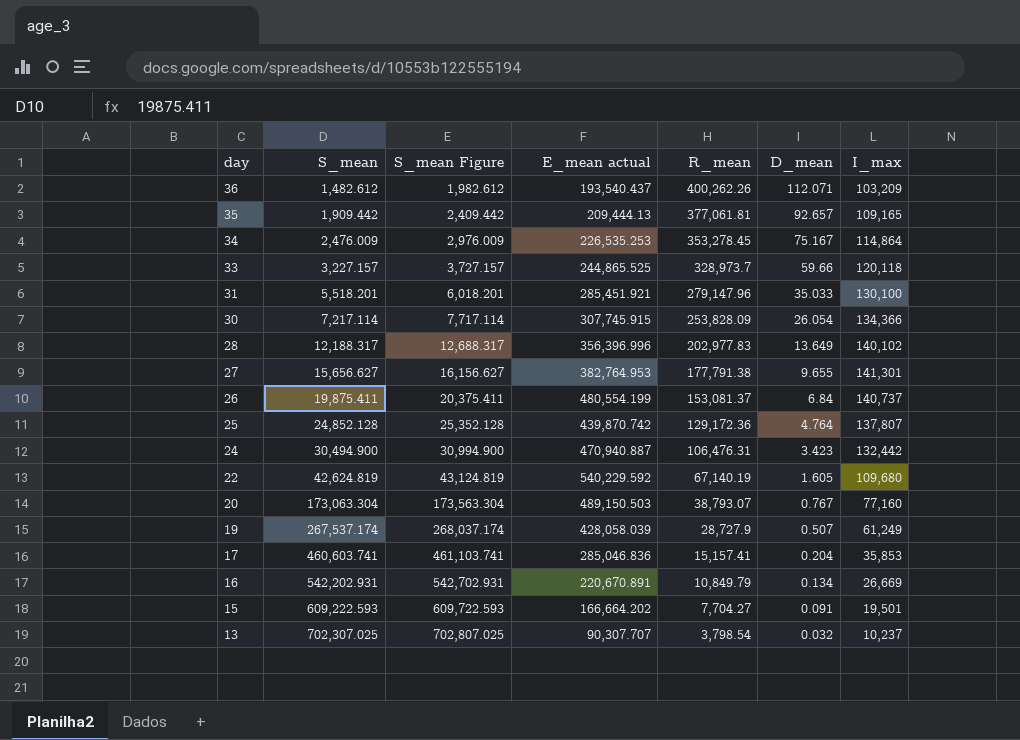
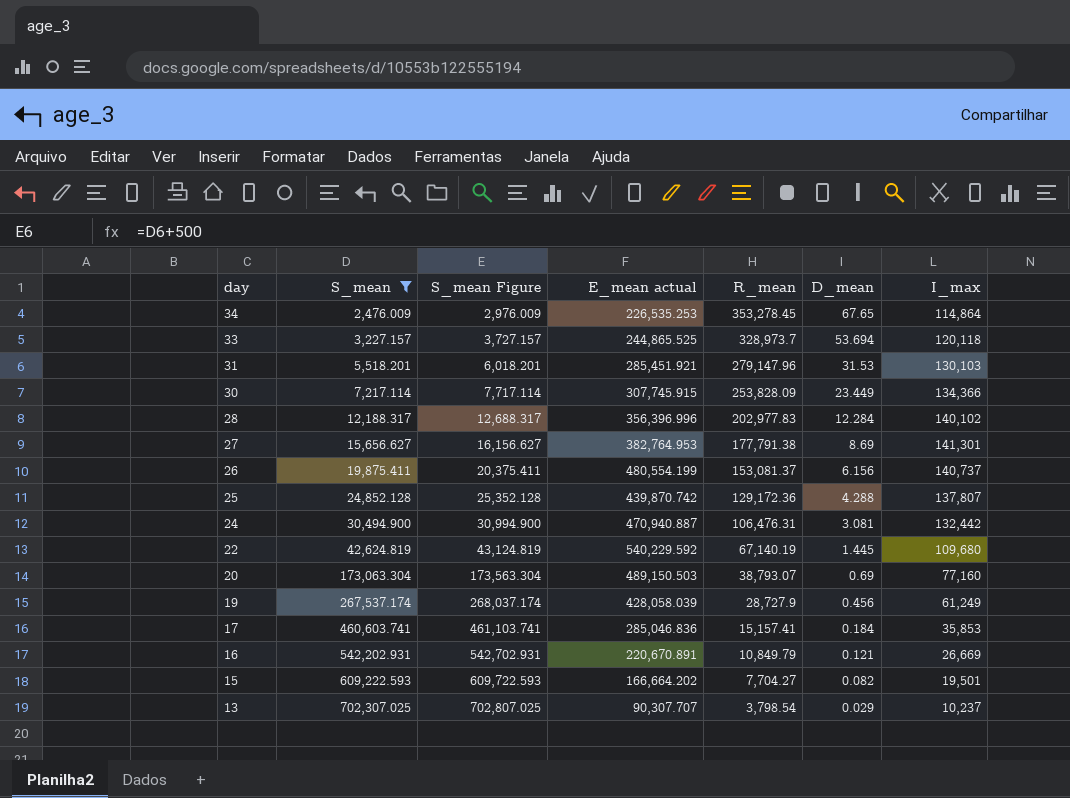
filter: none -> S_mean >= 2,476.009
34 | D_mean: 75.167 -> 67.65
33 | D_mean: 59.66 -> 53.694
31 | D_mean: 35.033 -> 31.53
31 | I_max: 130,100 -> 130,103
30 | D_mean: 26.054 -> 23.449
28 | D_mean: 13.649 -> 12.284
27 | D_mean: 9.655 -> 8.69
26 | D_mean: 6.84 -> 6.156
25 | D_mean: 4.764 -> 4.288
24 | D_mean: 3.423 -> 3.081
22 | D_mean: 1.605 -> 1.445
20 | D_mean: 0.767 -> 0.69
19 | D_mean: 0.507 -> 0.456
17 | D_mean: 0.204 -> 0.184
16 | D_mean: 0.134 -> 0.121
15 | D_mean: 0.091 -> 0.082
13 | D_mean: 0.032 -> 0.029

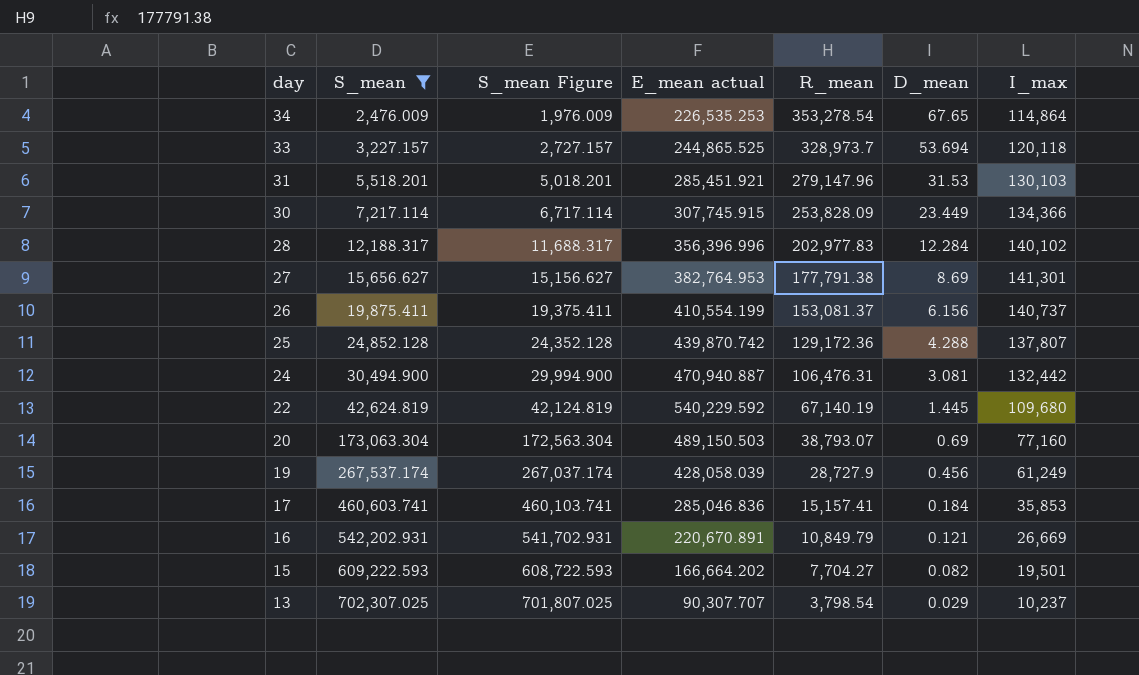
column S_mean Figure | formula: [S_mean] + 500 -> [S_mean] - 500
34 | R_mean: 353,278.45 -> 353,278.54
26 | E_mean actual: 480,554.199 -> 410,554.199

